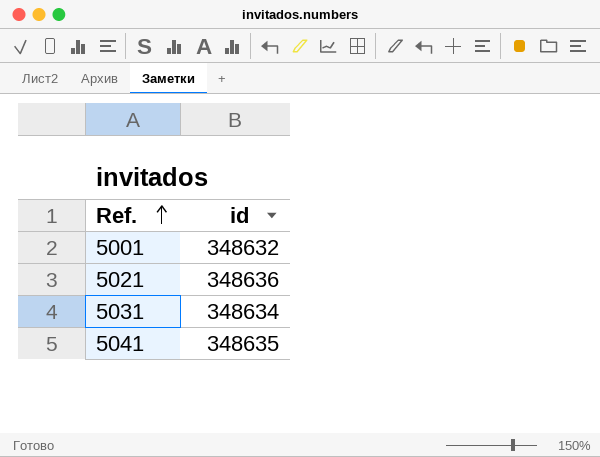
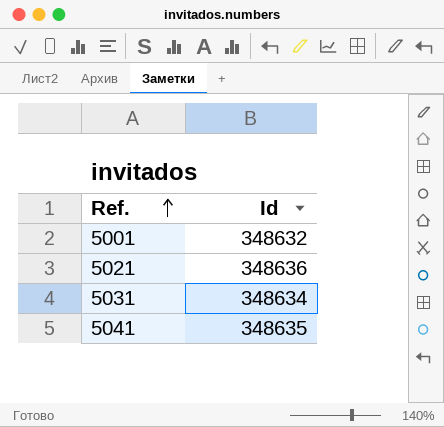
column name: id -> Id

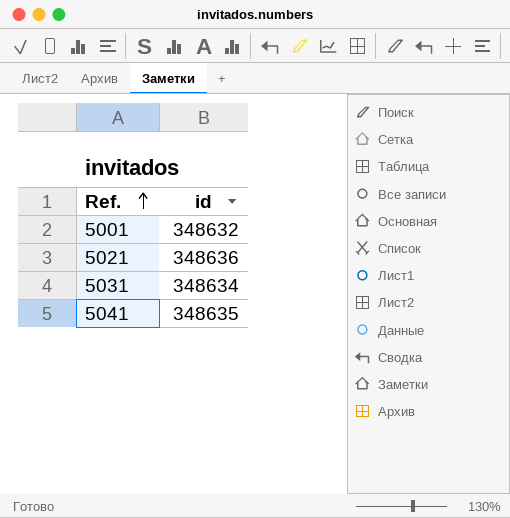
column name: Id -> id

